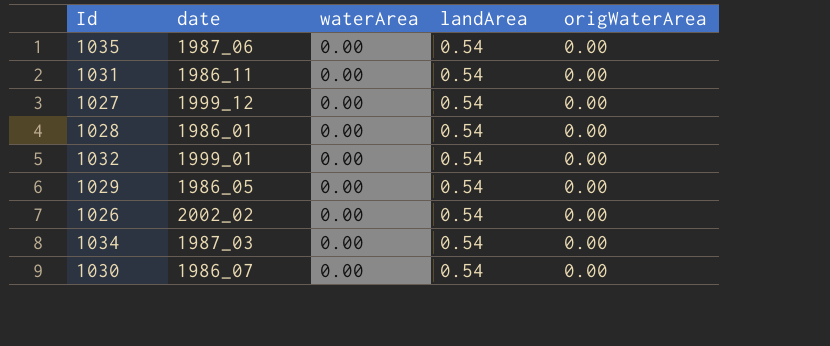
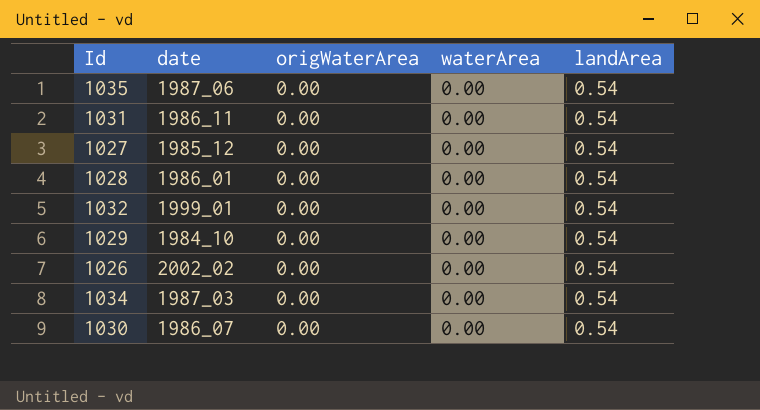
column origWaterArea | position: 5 -> 3
1027 | date: 1999_12 -> 1985_12
1029 | date: 1986_05 -> 1984_10

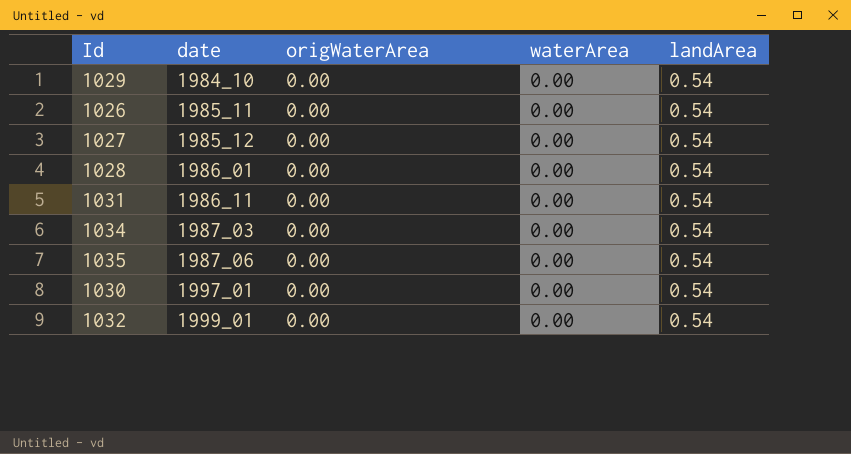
row order: none -> date ascending
1026 | date: 2002_02 -> 1985_11
1030 | date: 1986_07 -> 1997_01

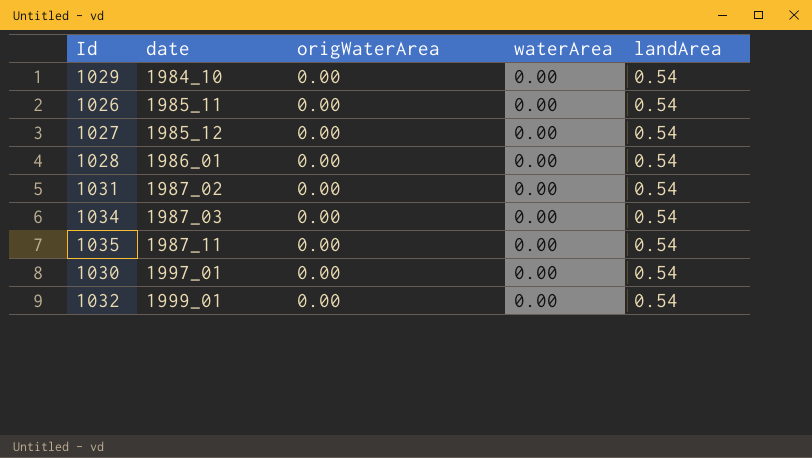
1031 | date: 1986_11 -> 1987_02
1035 | date: 1987_06 -> 1987_11

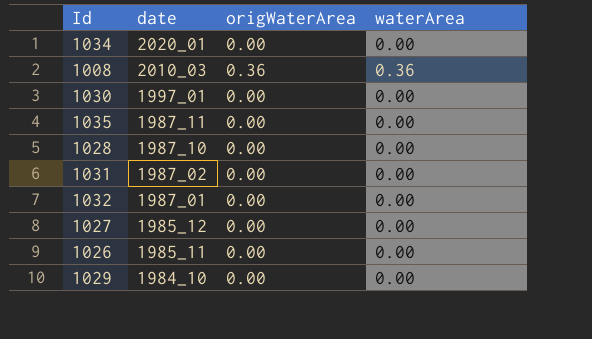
row order: date ascending -> date descending
column landArea | position: 5 -> none
1034 | date: 1987_03 -> 2020_01
row 1008: none -> 2010_03 | 0.36 | 0.36
1028 | date: 1986_01 -> 1987_10
1032 | date: 1999_01 -> 1987_01

